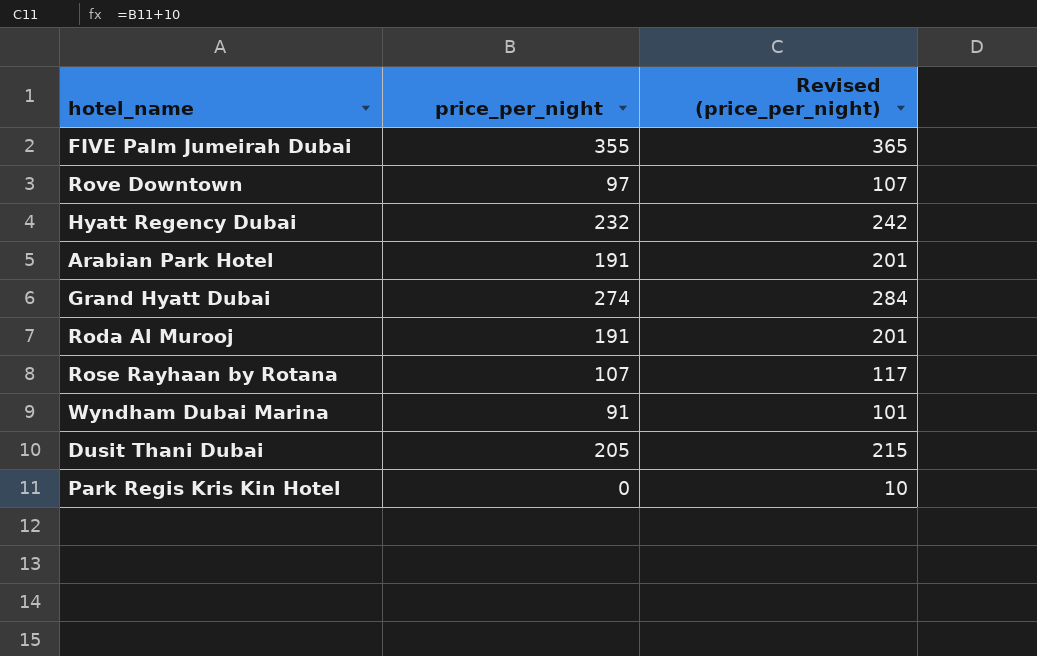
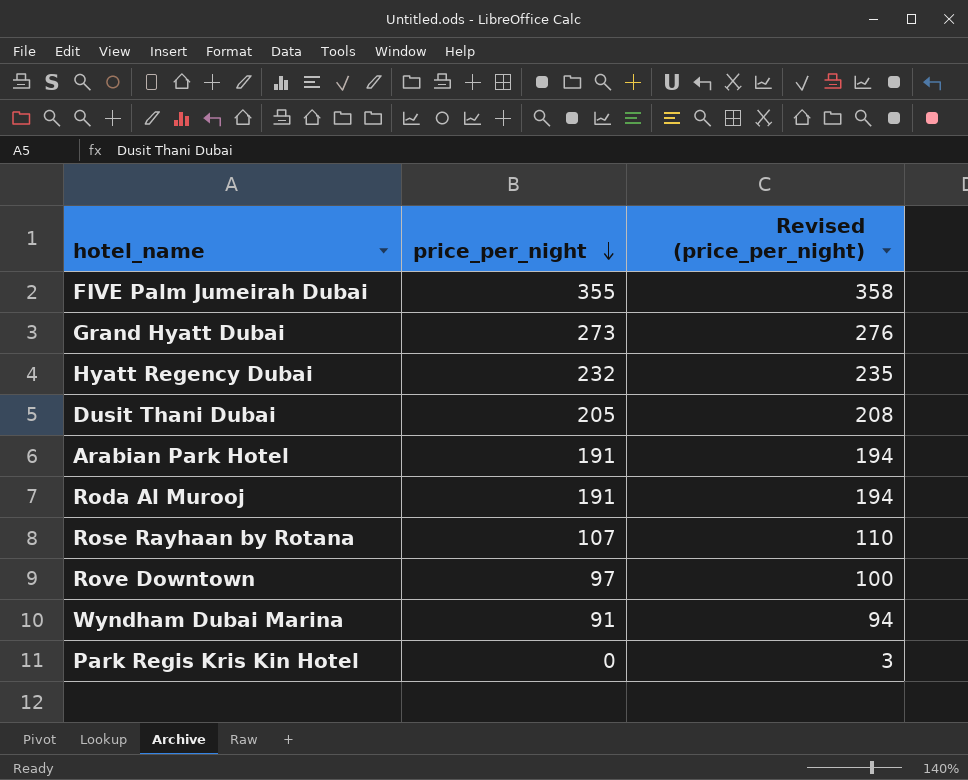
row order: none -> price_per_night descending
column Revised (price_per_night) | formula: [price_per_night] + 10 -> [price_per_night] + 3
Grand Hyatt Dubai | price_per_night: 274 -> 273

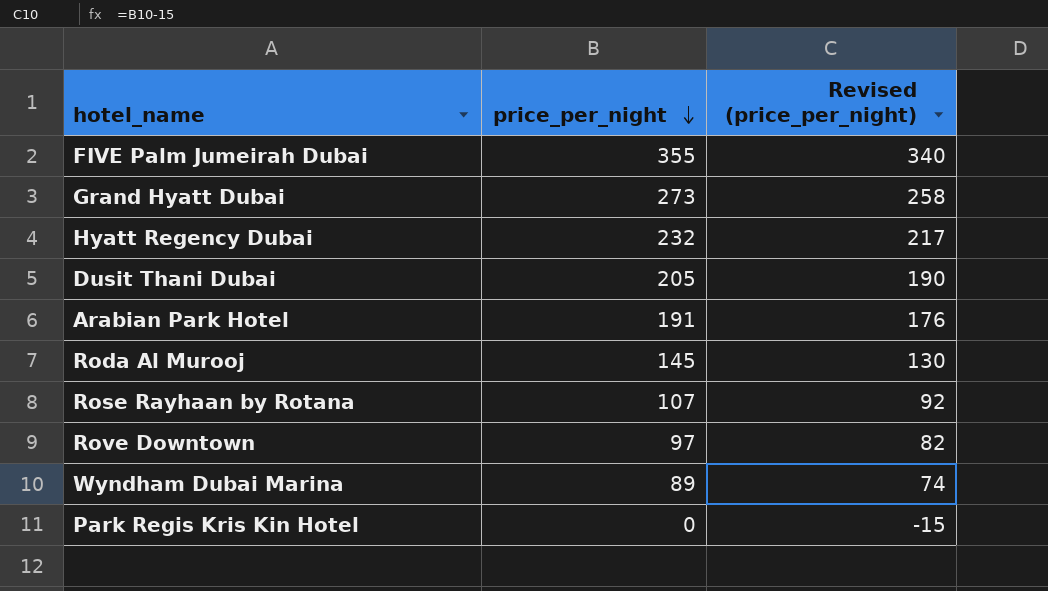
column Revised (price_per_night) | formula: [price_per_night] + 3 -> [price_per_night] - 15
Roda Al Murooj | price_per_night: 191 -> 145
Wyndham Dubai Marina | price_per_night: 91 -> 89

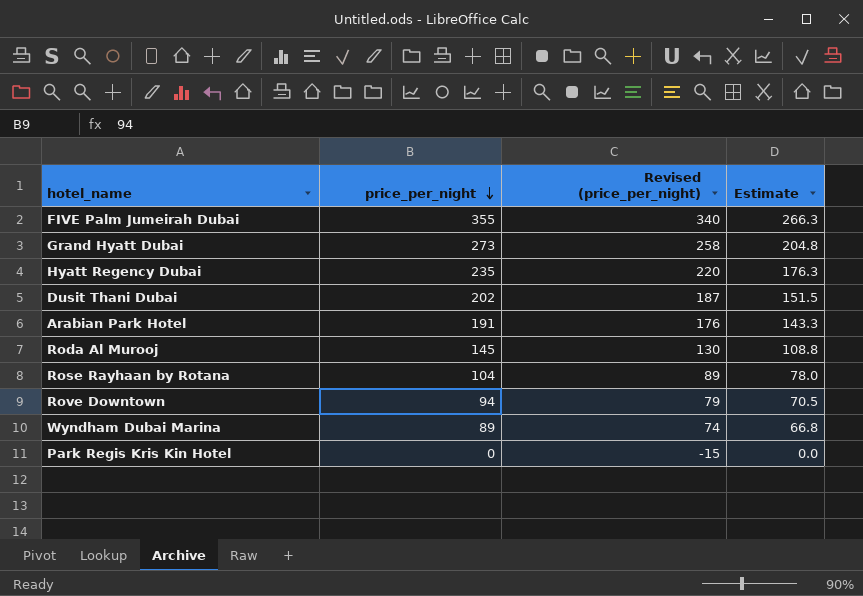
column Estimate | formula: none -> [price_per_night] * 0.75
Hyatt Regency Dubai | price_per_night: 232 -> 235
Hyatt Regency Dubai | Revised (price_per_night): 217 -> 220
Dusit Thani Dubai | price_per_night: 205 -> 202
Dusit Thani Dubai | Revised (price_per_night): 190 -> 187
Rose Rayhaan by Rotana | price_per_night: 107 -> 104
Rose Rayhaan by Rotana | Revised (price_per_night): 92 -> 89
Rove Downtown | price_per_night: 97 -> 94
Rove Downtown | Revised (price_per_night): 82 -> 79

